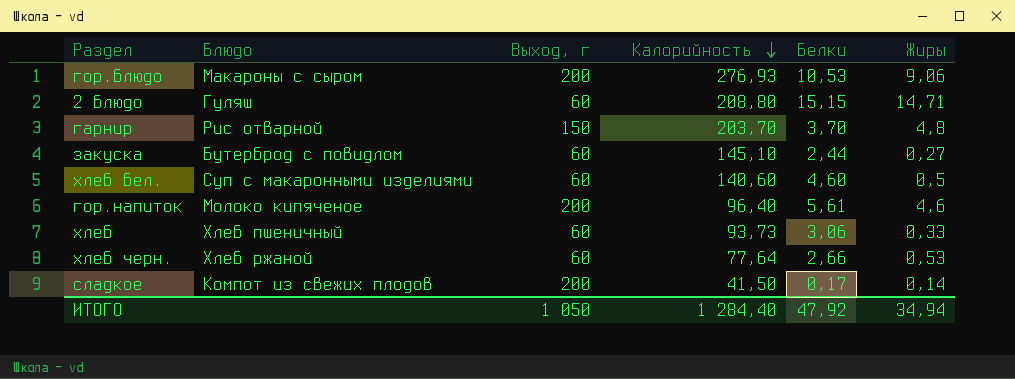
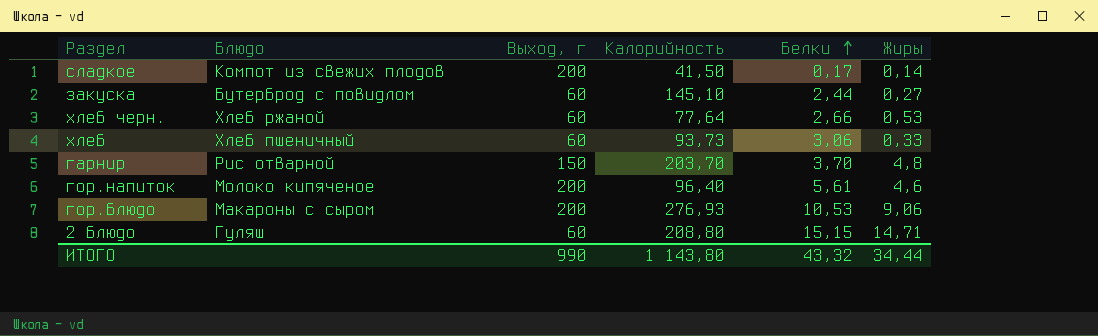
row order: Калорийность descending -> Белки ascending
row хлеб бел.: Суп с макаронными изделиями | 60 | 140,60 | 4,60 | 0,5 -> none
ИТОГО | Выход, г: 1 050 -> 990
ИТОГО | Калорийность: 1 284,40 -> 1 143,80
ИТОГО | Белки: 47,92 -> 43,32
ИТОГО | Жиры: 34,94 -> 34,44

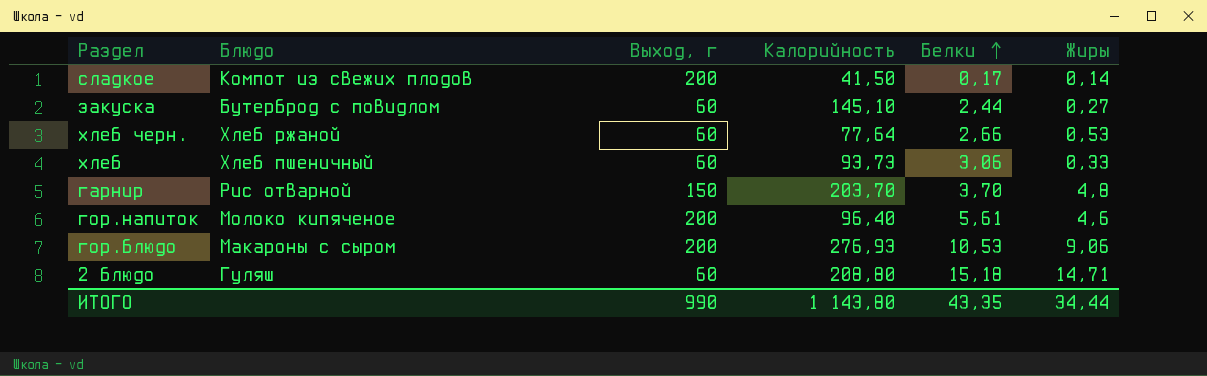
2 блюдо | Белки: 15,15 -> 15,18
ИТОГО | Белки: 43,32 -> 43,35

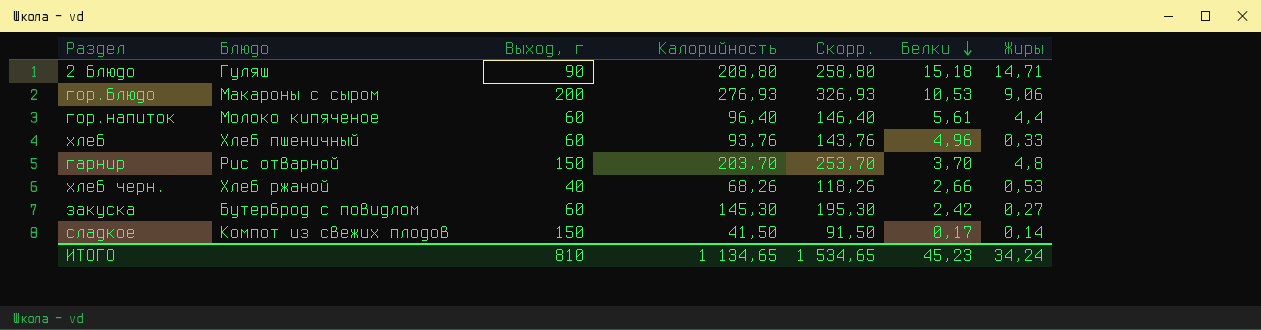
row order: Белки ascending -> Белки descending
column Скорр. | formula: none -> [Калорийность] + 50
2 блюдо | Выход, г: 60 -> 90
гор.напиток | Выход, г: 200 -> 60
гор.напиток | Жиры: 4,6 -> 4,4
хлеб | Калорийность: 93,73 -> 93,76
хлеб | Белки: 3,06 -> 4,96
хлеб черн. | Выход, г: 60 -> 40
хлеб черн. | Калорийность: 77,64 -> 68,26
закуска | Калорийность: 145,10 -> 145,30
закуска | Белки: 2,44 -> 2,42
сладкое | Выход, г: 200 -> 150
ИТОГО | Выход, г: 990 -> 810
ИТОГО | Калорийность: 1 143,80 -> 1 134,65
ИТОГО | Белки: 43,35 -> 45,23
ИТОГО | Жиры: 34,44 -> 34,24

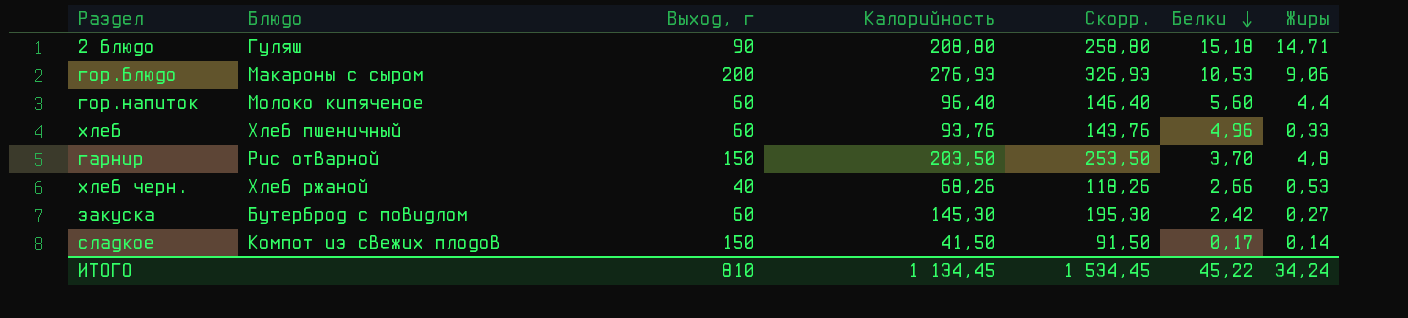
гор.напиток | Белки: 5,61 -> 5,60
гарнир | Калорийность: 203,70 -> 203,50
гарнир | Скорр.: 253,70 -> 253,50
ИТОГО | Калорийность: 1 134,65 -> 1 134,45
ИТОГО | Скорр.: 1 534,65 -> 1 534,45
ИТОГО | Белки: 45,23 -> 45,22

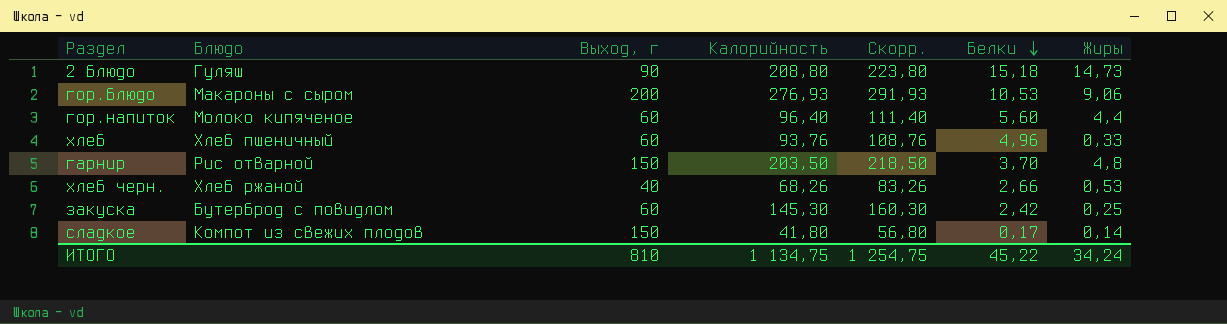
column Скорр. | formula: [Калорийность] + 50 -> [Калорийность] + 15
2 блюдо | Жиры: 14,71 -> 14,73
закуска | Жиры: 0,27 -> 0,25
сладкое | Калорийность: 41,50 -> 41,80
ИТОГО | Калорийность: 1 134,45 -> 1 134,75
ИТОГО | Скорр.: 1 534,45 -> 1 254,75

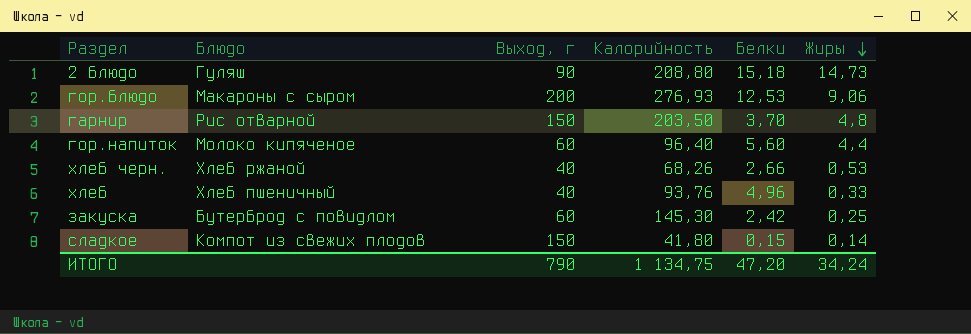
row order: Белки descending -> Жиры descending
column Скорр. | formula: [Калорийность] + 15 -> none
гор.блюдо | Белки: 10,53 -> 12,53
хлеб | Выход, г: 60 -> 40
сладкое | Белки: 0,17 -> 0,15
ИТОГО | Выход, г: 810 -> 790
ИТОГО | Белки: 45,22 -> 47,20

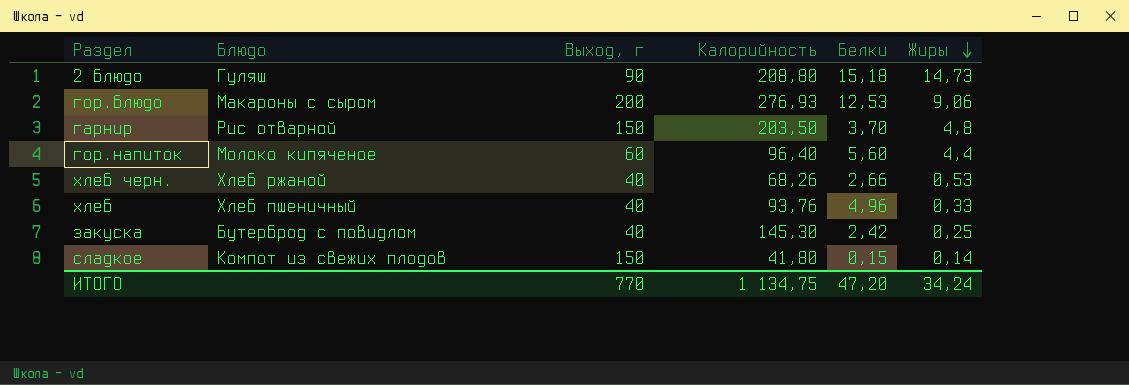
закуска | Выход, г: 60 -> 40
ИТОГО | Выход, г: 790 -> 770

